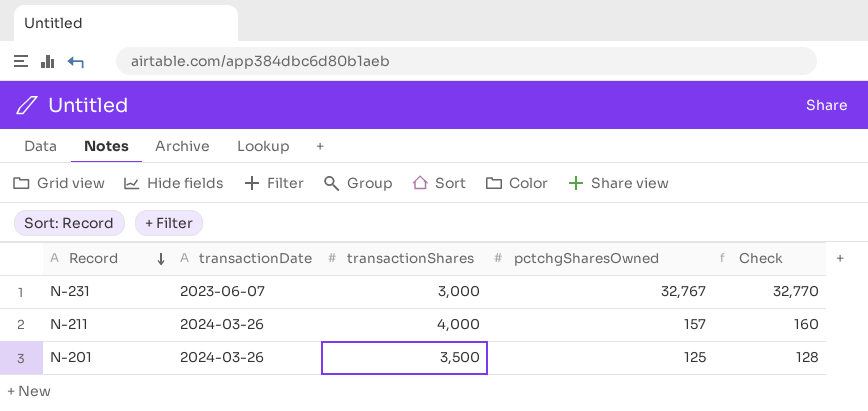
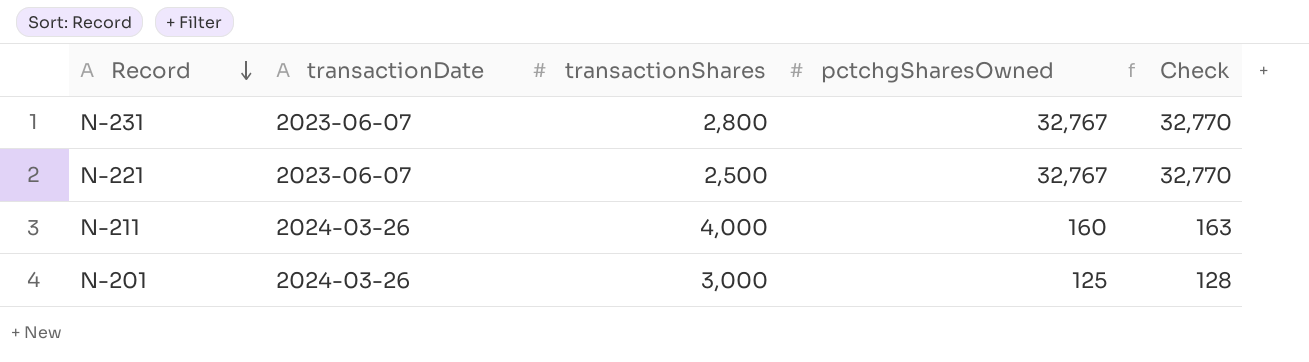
N-231 | transactionShares: 3,000 -> 2,800
row N-221: none -> 2023-06-07 | 2,500 | 32,767 | 32,770
N-211 | pctchgSharesOwned: 157 -> 160
N-211 | Check: 160 -> 163
N-201 | transactionShares: 3,500 -> 3,000

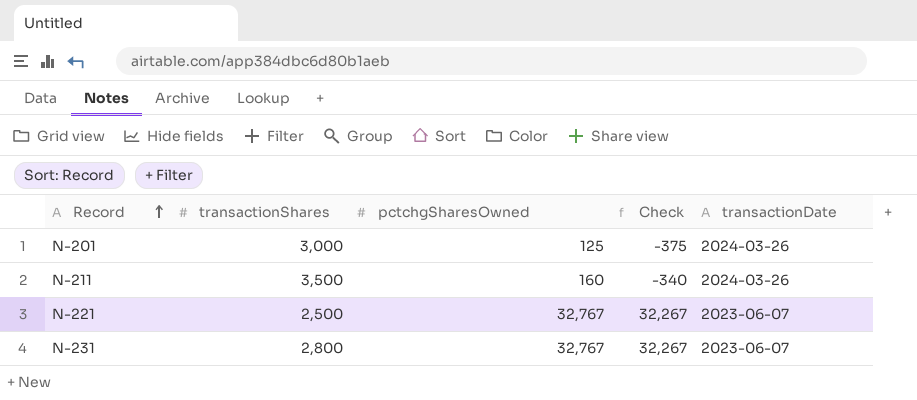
row order: Record descending -> Record ascending
column Check | formula: [pctchgSharesOwned] + 3 -> [pctchgSharesOwned] - 500
column transactionDate | position: 2 -> 5
N-211 | transactionShares: 4,000 -> 3,500

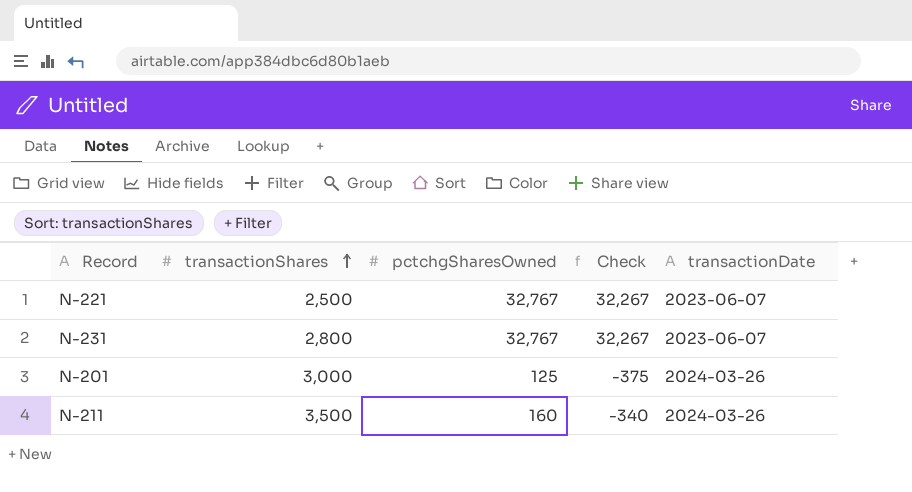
row order: Record ascending -> transactionShares ascending

